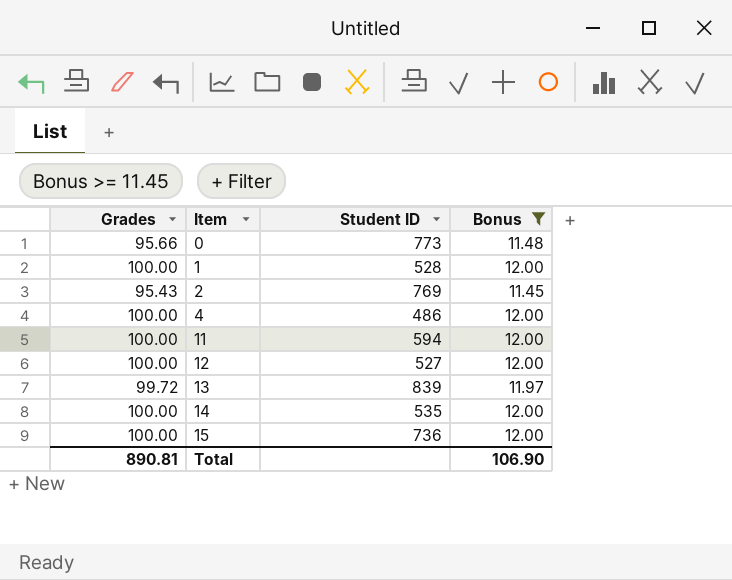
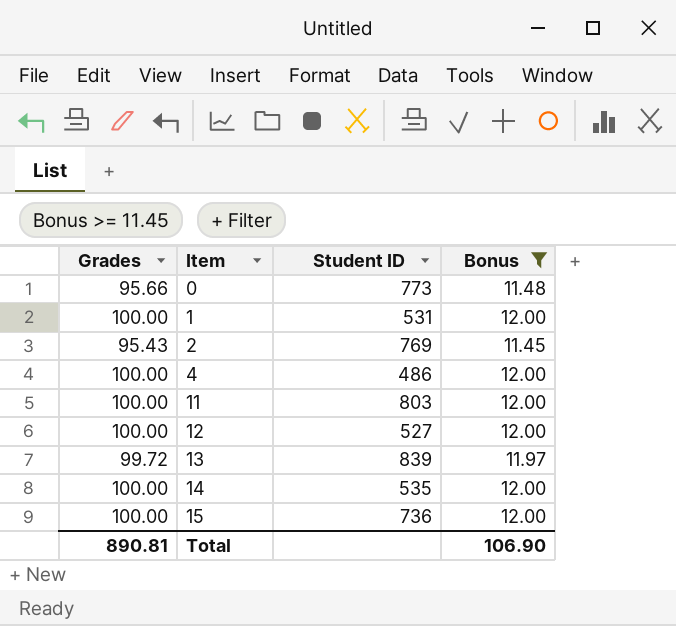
1 | Student ID: 528 -> 531
11 | Student ID: 594 -> 803

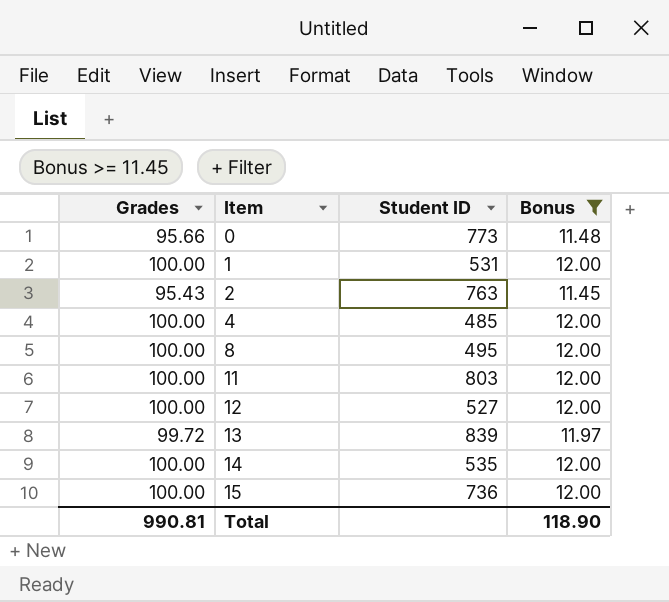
2 | Student ID: 769 -> 763
4 | Student ID: 486 -> 485
row 8: none -> 100.00 | 495 | 12.00
Total | Grades: 890.81 -> 990.81
Total | Bonus: 106.90 -> 118.90

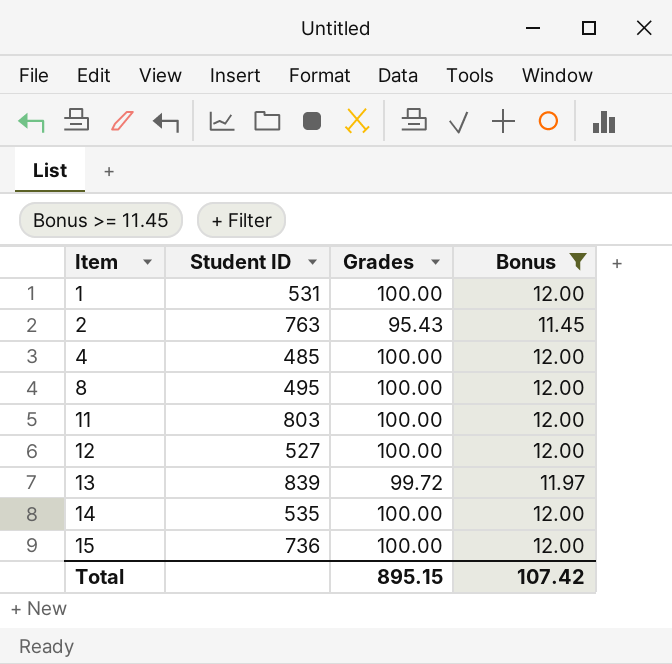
column Grades | position: 1 -> 3
row 0: 95.66 | 773 | 11.48 -> none
Total | Grades: 990.81 -> 895.15
Total | Bonus: 118.90 -> 107.42

